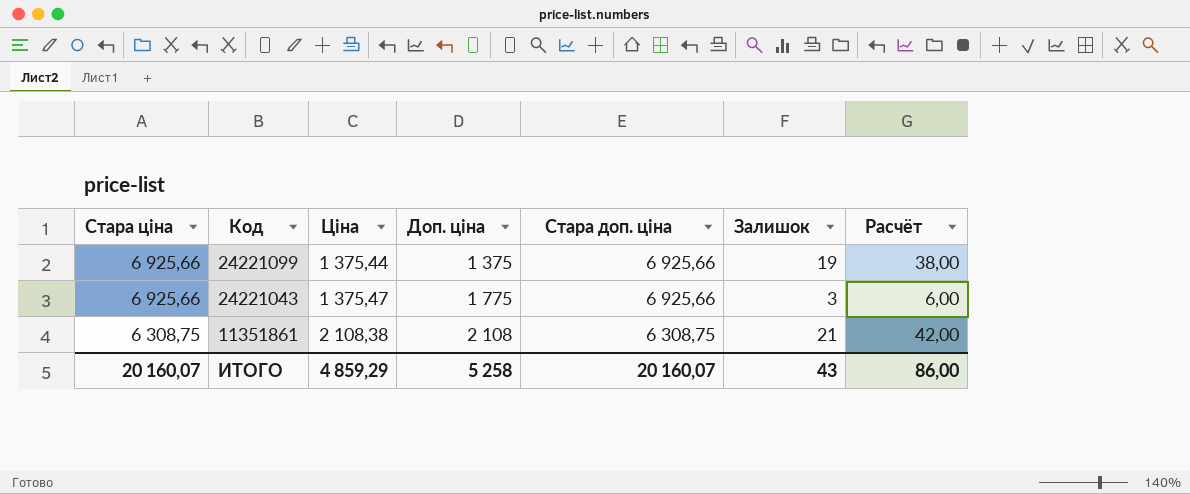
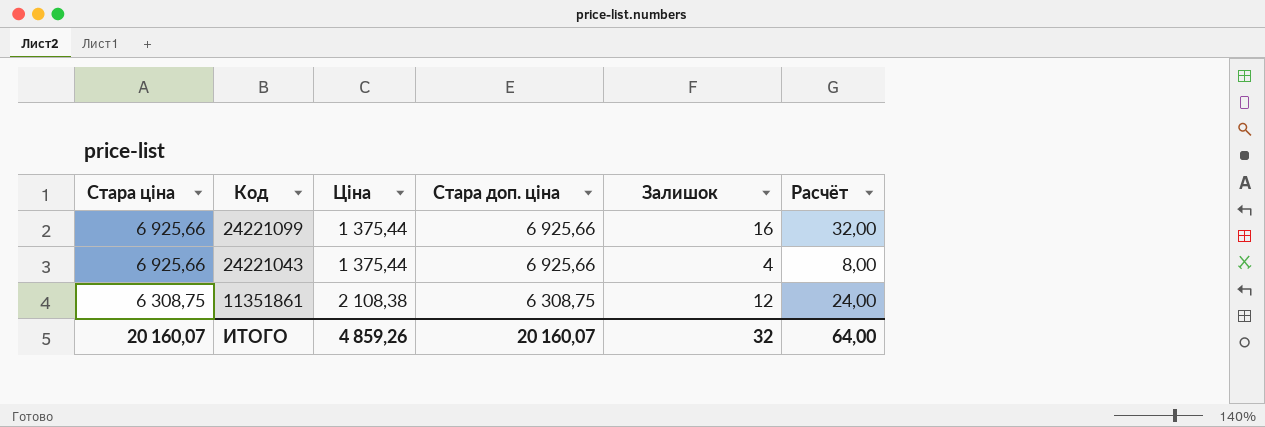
column Доп. ціна | position: 4 -> none
24221099 | Залишок: 19 -> 16
24221099 | Расчёт: 38,00 -> 32,00
24221043 | Ціна: 1 375,47 -> 1 375,44
24221043 | Залишок: 3 -> 4
24221043 | Расчёт: 6,00 -> 8,00
11351861 | Залишок: 21 -> 12
11351861 | Расчёт: 42,00 -> 24,00
ИТОГО | Ціна: 4 859,29 -> 4 859,26
ИТОГО | Залишок: 43 -> 32
ИТОГО | Расчёт: 86,00 -> 64,00

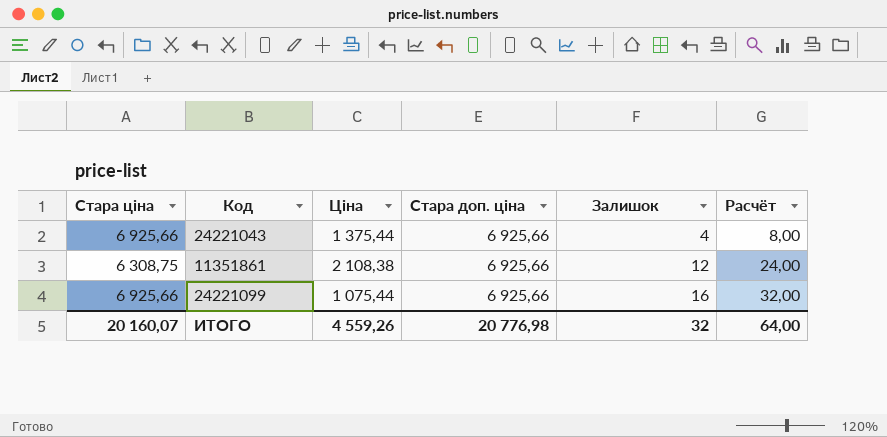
row order: Стара ціна descending -> Залишок ascending
11351861 | Стара доп. ціна: 6 308,75 -> 6 925,66
24221099 | Ціна: 1 375,44 -> 1 075,44
ИТОГО | Ціна: 4 859,26 -> 4 559,26
ИТОГО | Стара доп. ціна: 20 160,07 -> 20 776,98

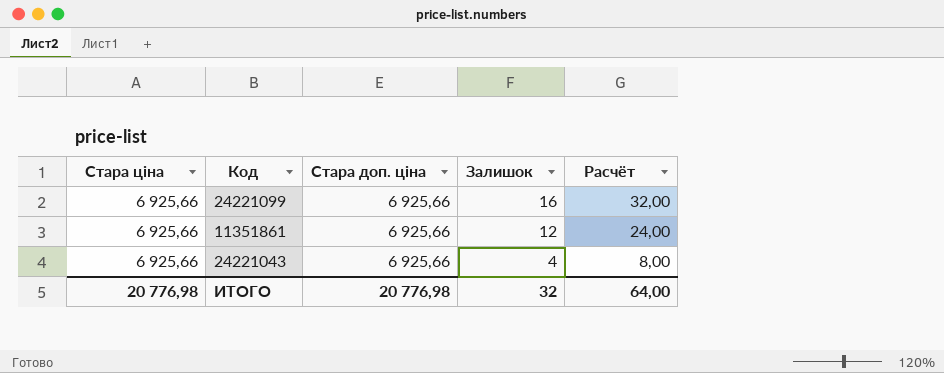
row order: Залишок ascending -> Залишок descending
column Ціна | position: 3 -> none
11351861 | Стара ціна: 6 308,75 -> 6 925,66
ИТОГО | Стара ціна: 20 160,07 -> 20 776,98

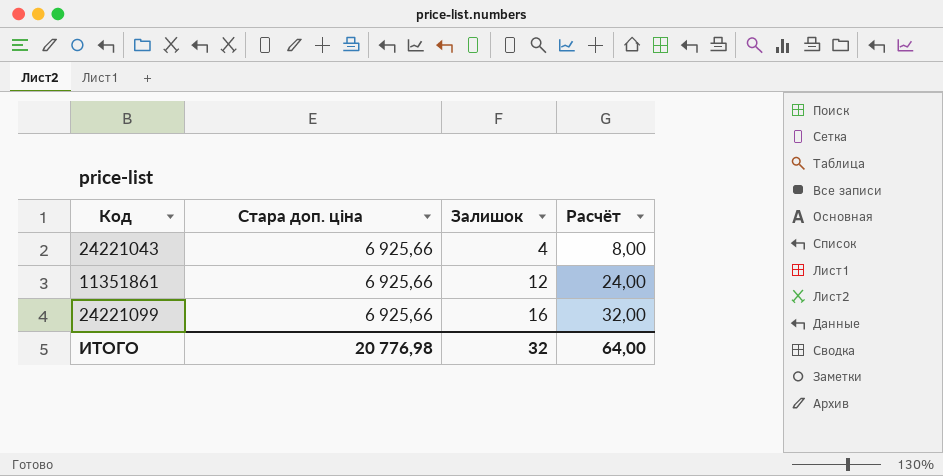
row order: Залишок descending -> Залишок ascending
column Стара ціна | position: 1 -> none

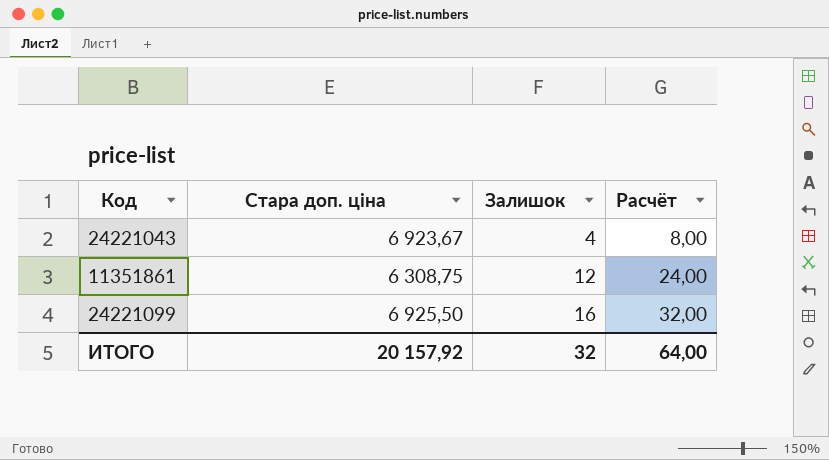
24221043 | Стара доп. ціна: 6 925,66 -> 6 923,67
11351861 | Стара доп. ціна: 6 925,66 -> 6 308,75
24221099 | Стара доп. ціна: 6 925,66 -> 6 925,50
ИТОГО | Стара доп. ціна: 20 776,98 -> 20 157,92

